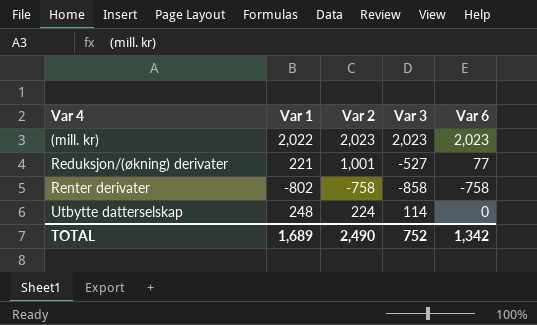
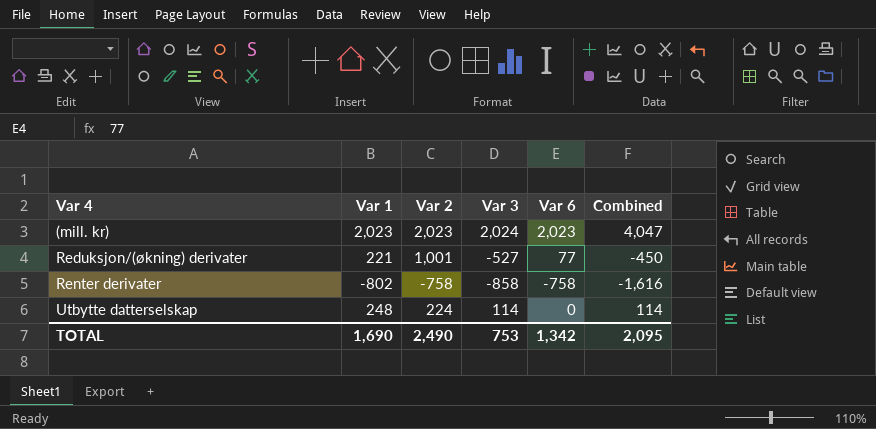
column Combined | formula: none -> [Var 3] + [Var 6]
(mill. kr) | Var 1: 2,022 -> 2,023
(mill. kr) | Var 3: 2,023 -> 2,024
TOTAL | Var 1: 1,689 -> 1,690
TOTAL | Var 3: 752 -> 753

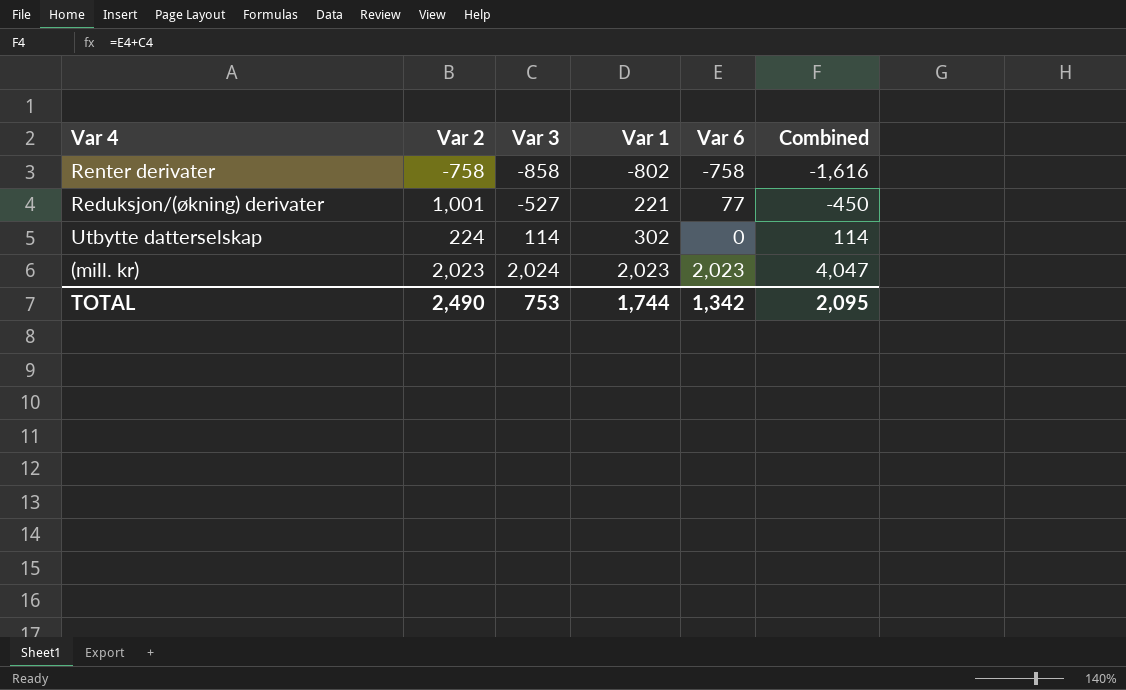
row order: Var 4 ascending -> Var 3 ascending
column Var 1 | position: 2 -> 4
Utbytte datterselskap | Var 1: 248 -> 302
TOTAL | Var 1: 1,690 -> 1,744

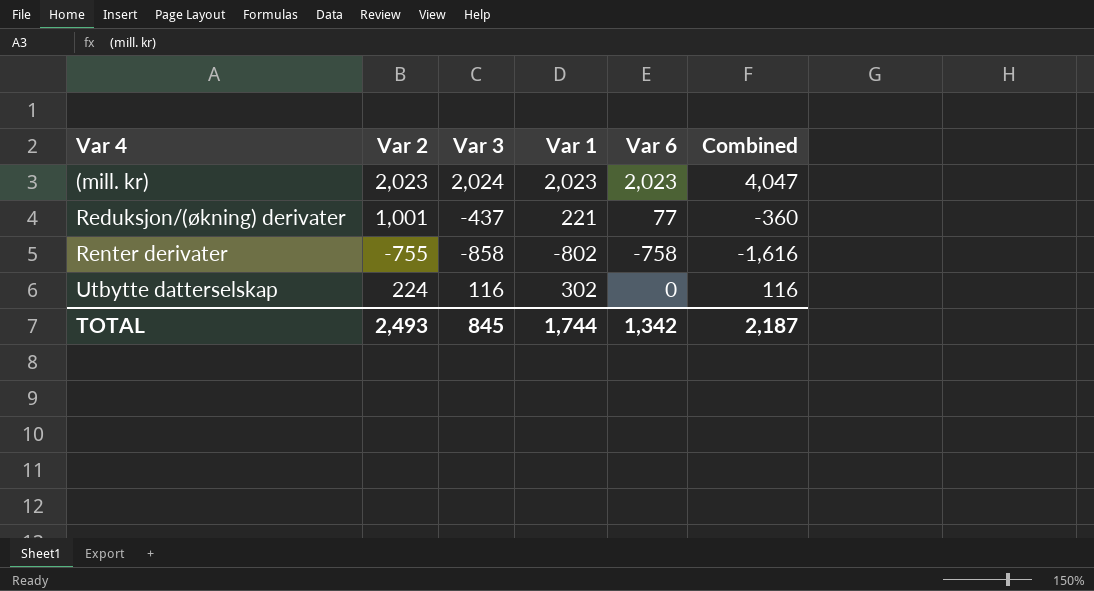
row order: Var 3 ascending -> Var 4 ascending
Reduksjon/(økning) derivater | Var 3: -527 -> -437
Reduksjon/(økning) derivater | Combined: -450 -> -360
Renter derivater | Var 2: -758 -> -755
Utbytte datterselskap | Var 3: 114 -> 116
Utbytte datterselskap | Combined: 114 -> 116
TOTAL | Var 2: 2,490 -> 2,493
TOTAL | Var 3: 753 -> 845
TOTAL | Combined: 2,095 -> 2,187

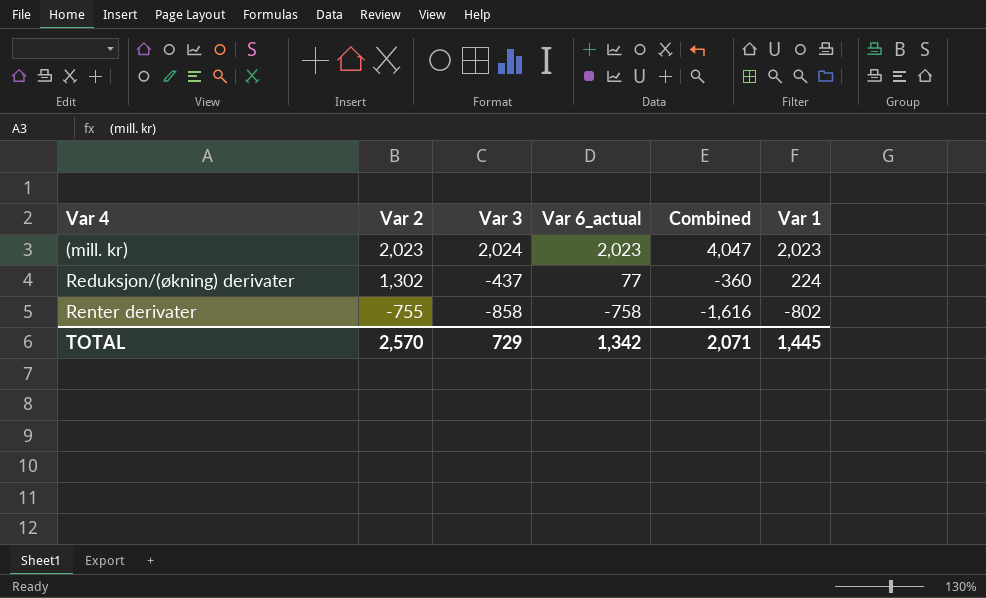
column name: Var 6 -> Var 6_actual
column Var 1 | position: 4 -> 6
row Utbytte datterselskap: 224 | 116 | 302 | 0 | 116 -> none
Reduksjon/(økning) derivater | Var 2: 1,001 -> 1,302
Reduksjon/(økning) derivater | Var 1: 221 -> 224
TOTAL | Var 2: 2,493 -> 2,570
TOTAL | Var 3: 845 -> 729
TOTAL | Combined: 2,187 -> 2,071
TOTAL | Var 1: 1,744 -> 1,445

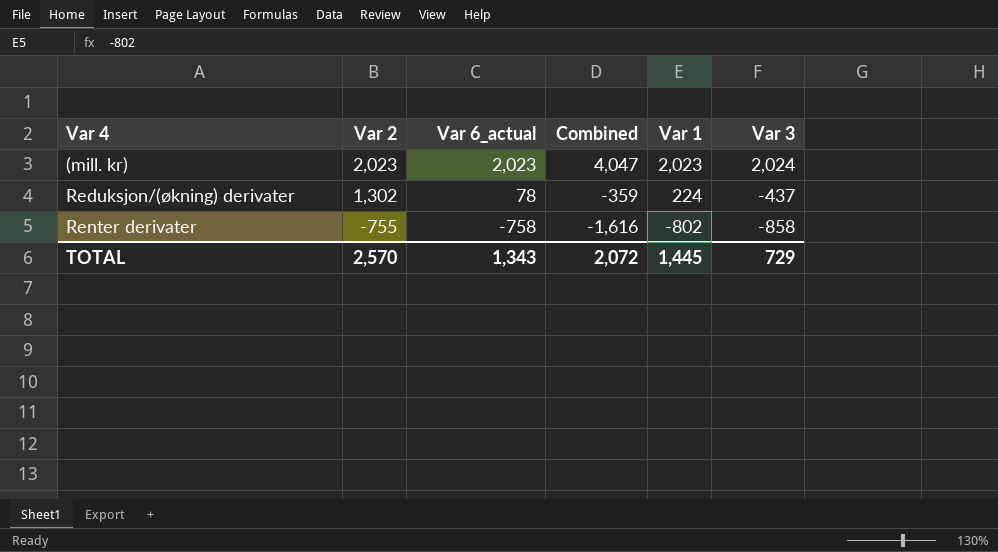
column Var 3 | position: 3 -> 6
Reduksjon/(økning) derivater | Var 6_actual: 77 -> 78
Reduksjon/(økning) derivater | Combined: -360 -> -359
TOTAL | Var 6_actual: 1,342 -> 1,343
TOTAL | Combined: 2,071 -> 2,072

